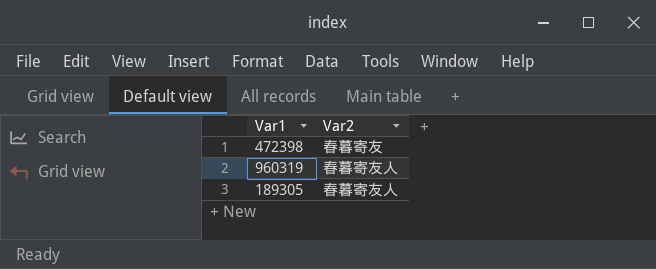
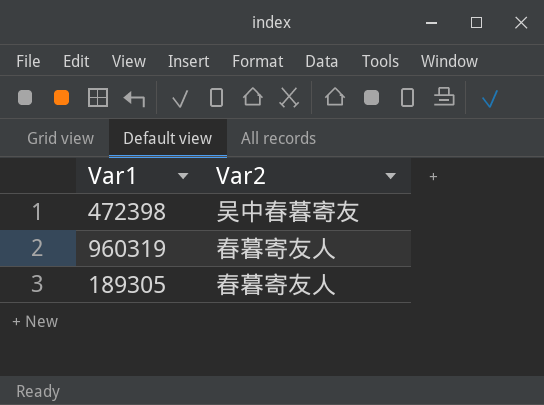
472398 | Var2: 春暮寄友 -> 吴中春暮寄友

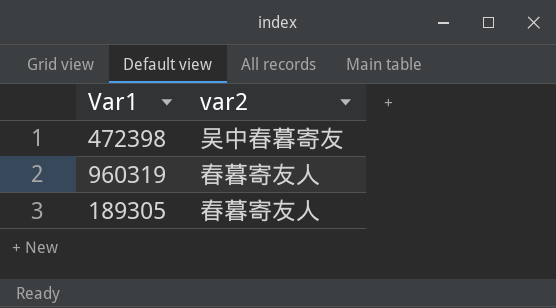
column name: Var2 -> var2

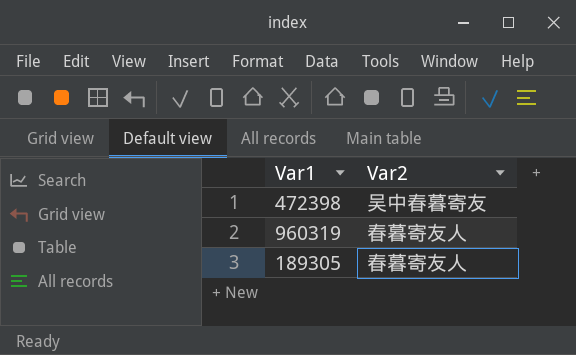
column name: var2 -> Var2

